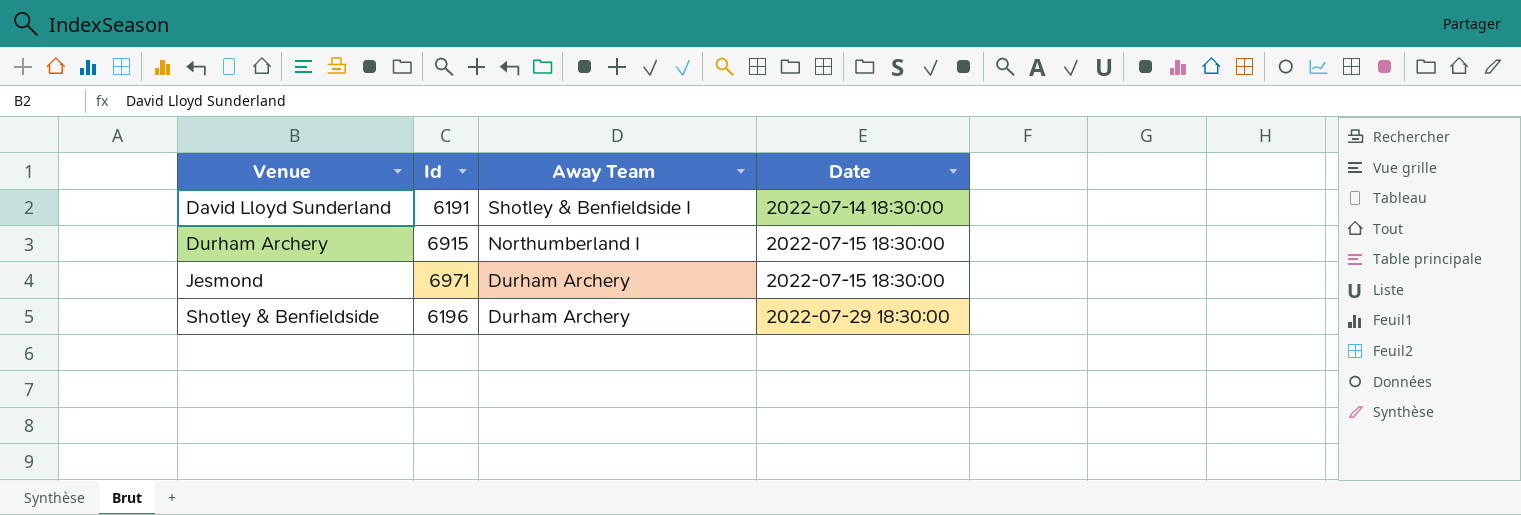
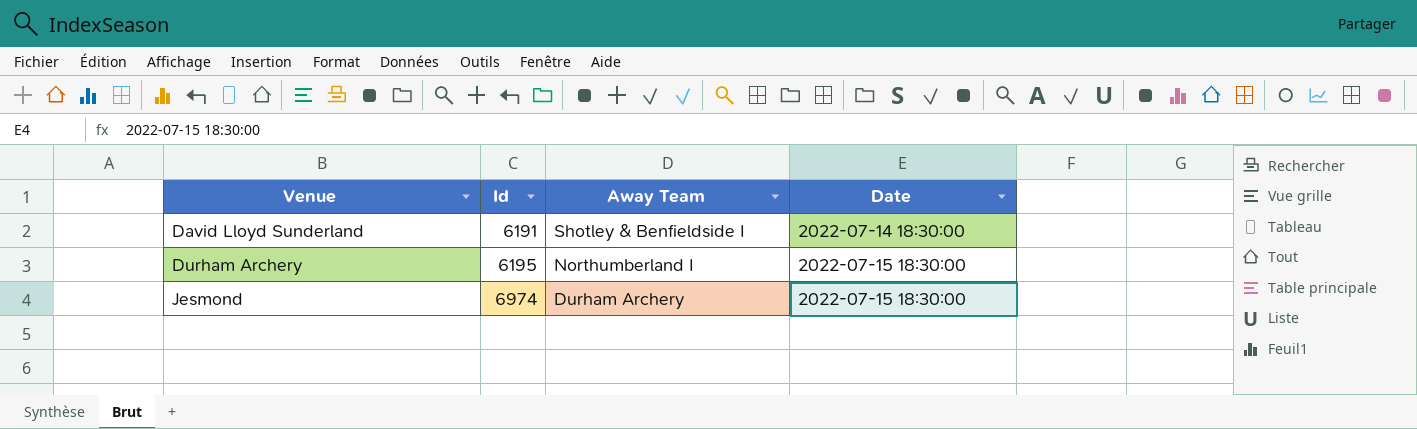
row Shotley & Benfieldside: 6196 | Durham Archery | 2022-07-29 18:30:00 -> none
Durham Archery | Id: 6915 -> 6195
Jesmond | Id: 6971 -> 6974

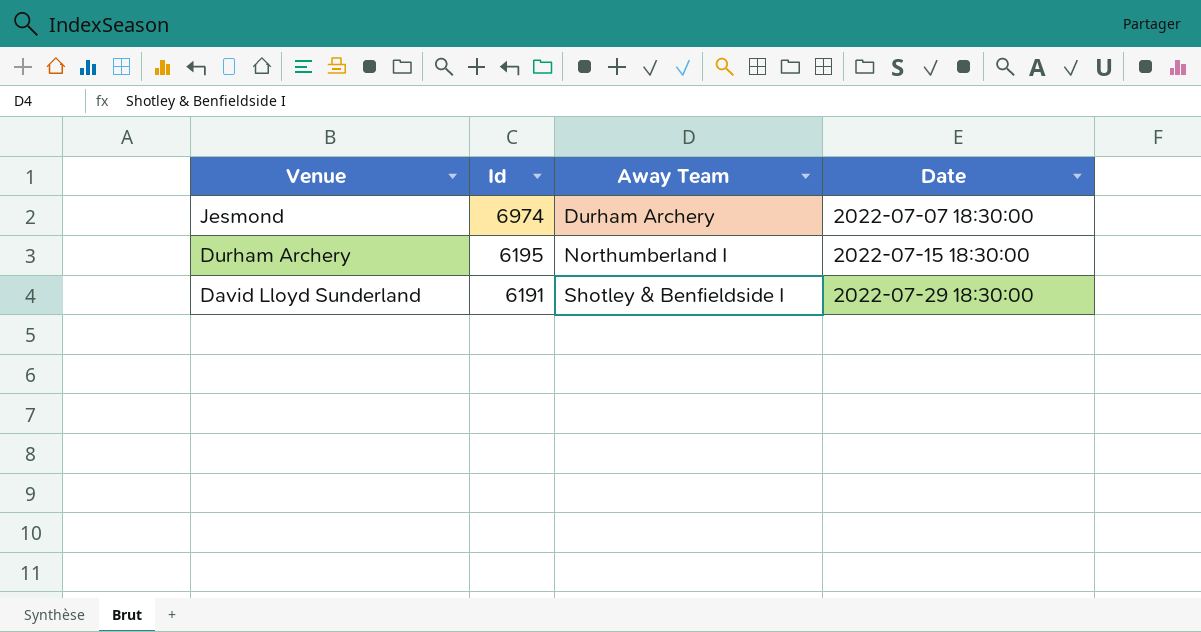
row order: Venue ascending -> Venue descending
Jesmond | Date: 2022-07-15 18:30:00 -> 2022-07-07 18:30:00
David Lloyd Sunderland | Date: 2022-07-14 18:30:00 -> 2022-07-29 18:30:00

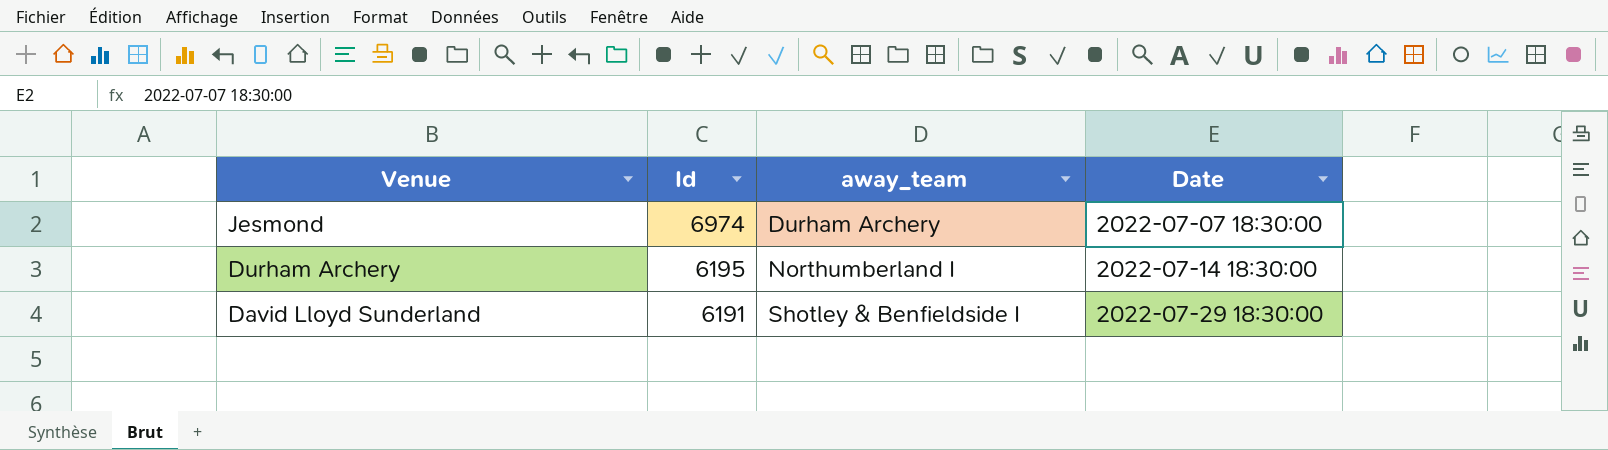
column name: Away Team -> away_team
Durham Archery | Date: 2022-07-15 18:30:00 -> 2022-07-14 18:30:00

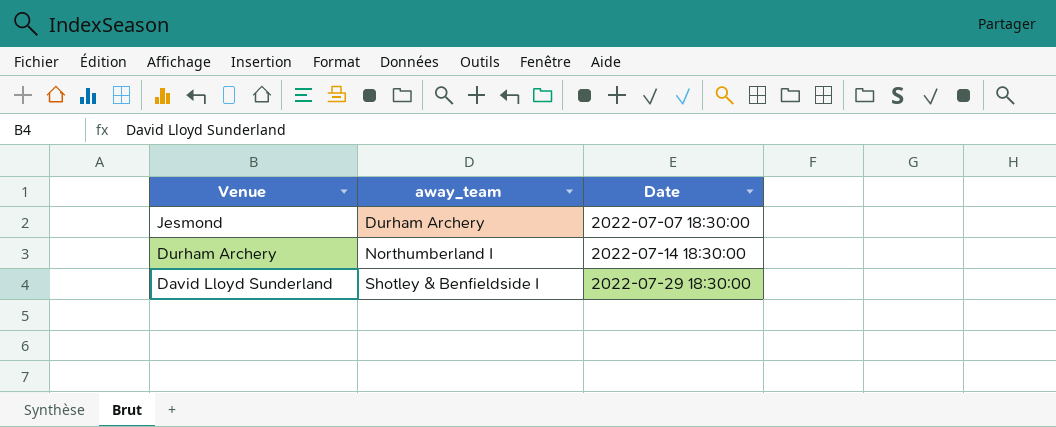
column Id | position: 2 -> none

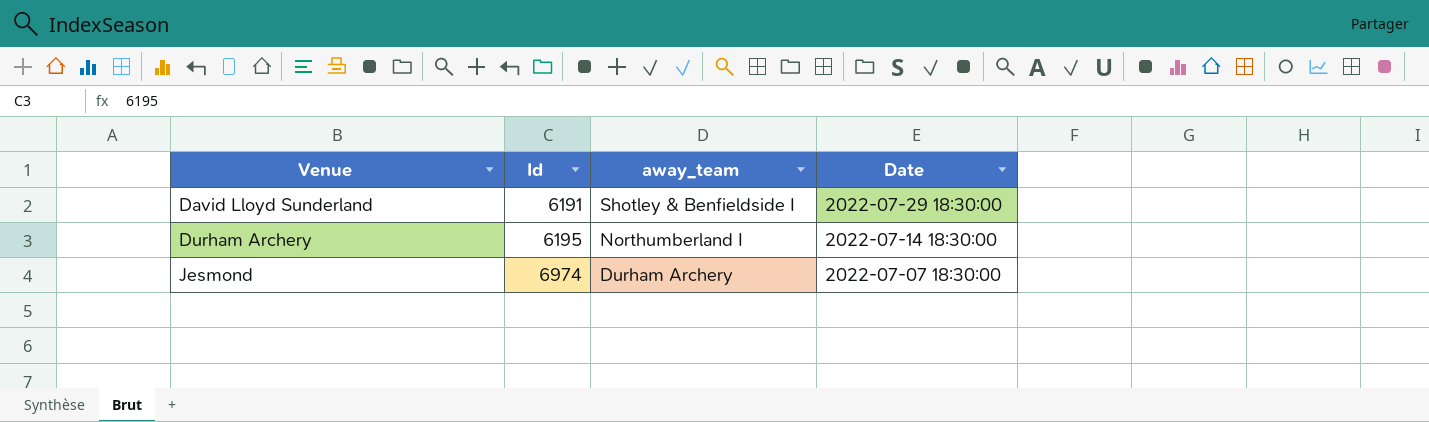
row order: Venue descending -> Venue ascending
column Id | position: none -> 2

